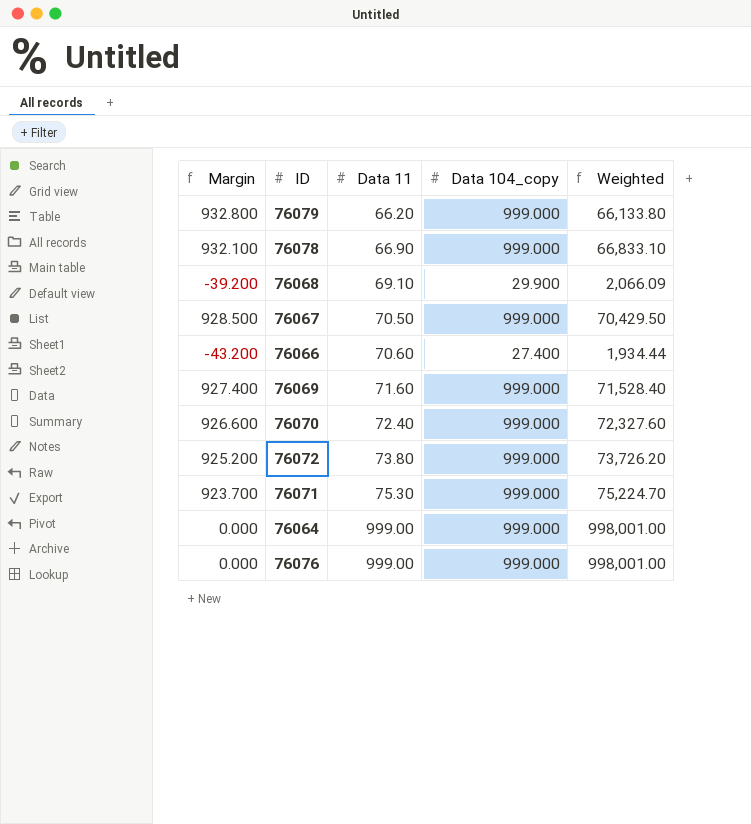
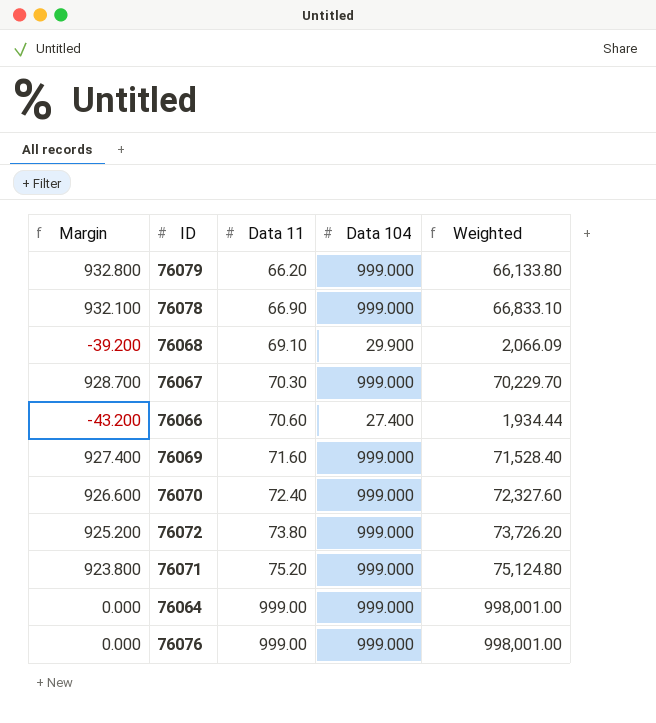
column name: Data 104_copy -> Data 104
76067 | Margin: 928.500 -> 928.700
76067 | Data 11: 70.50 -> 70.30
76067 | Weighted: 70,429.50 -> 70,229.70
76071 | Margin: 923.700 -> 923.800
76071 | Data 11: 75.30 -> 75.20
76071 | Weighted: 75,224.70 -> 75,124.80

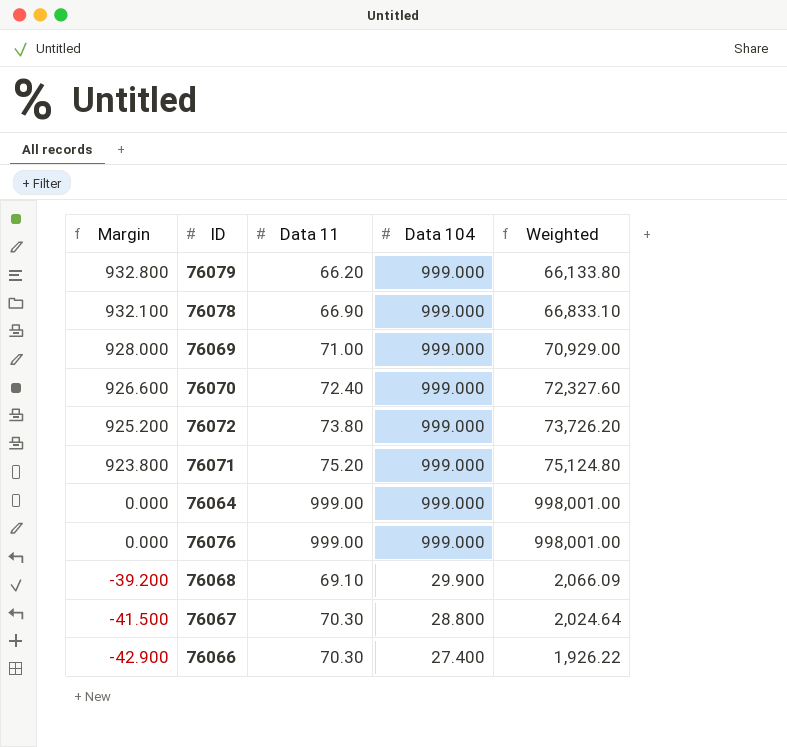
row order: Data 11 ascending -> Margin descending
76069 | Margin: 927.400 -> 928.000
76069 | Data 11: 71.60 -> 71.00
76069 | Weighted: 71,528.40 -> 70,929.00
76067 | Margin: 928.700 -> -41.500
76067 | Data 104: 999.000 -> 28.800
76067 | Weighted: 70,229.70 -> 2,024.64
76066 | Margin: -43.200 -> -42.900
76066 | Data 11: 70.60 -> 70.30
76066 | Weighted: 1,934.44 -> 1,926.22

